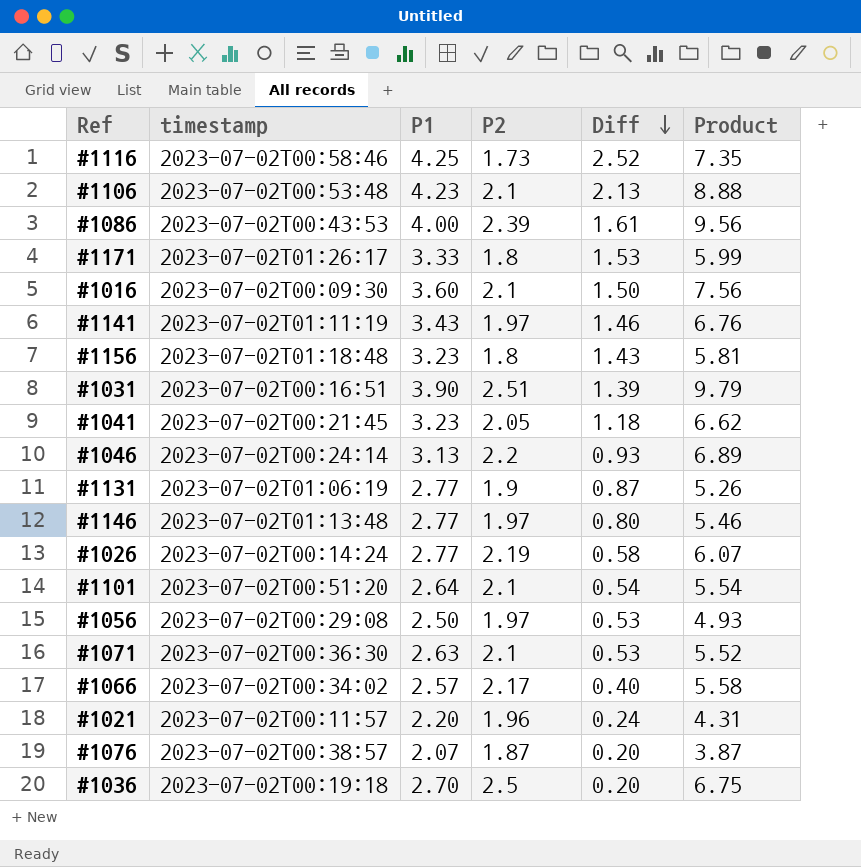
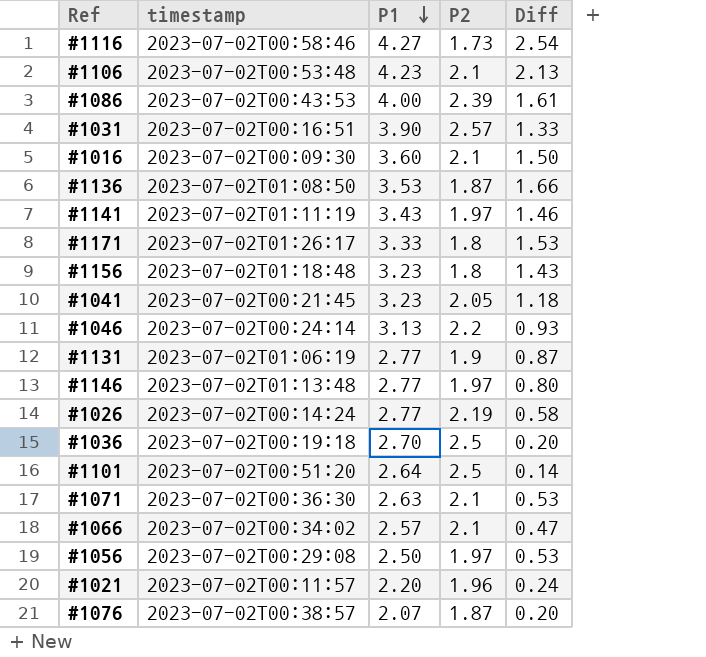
row order: Diff descending -> P1 descending
column Product | formula: [P1] * [P2] -> none
#1116 | P1: 4.25 -> 4.27
#1116 | Diff: 2.52 -> 2.54
#1031 | P2: 2.51 -> 2.57
#1031 | Diff: 1.39 -> 1.33
row #1136: none -> 2023-07-02T01:08:50 | 3.53 | 1.87 | 1.66
#1101 | P2: 2.1 -> 2.5
#1101 | Diff: 0.54 -> 0.14
#1066 | P2: 2.17 -> 2.1
#1066 | Diff: 0.40 -> 0.47

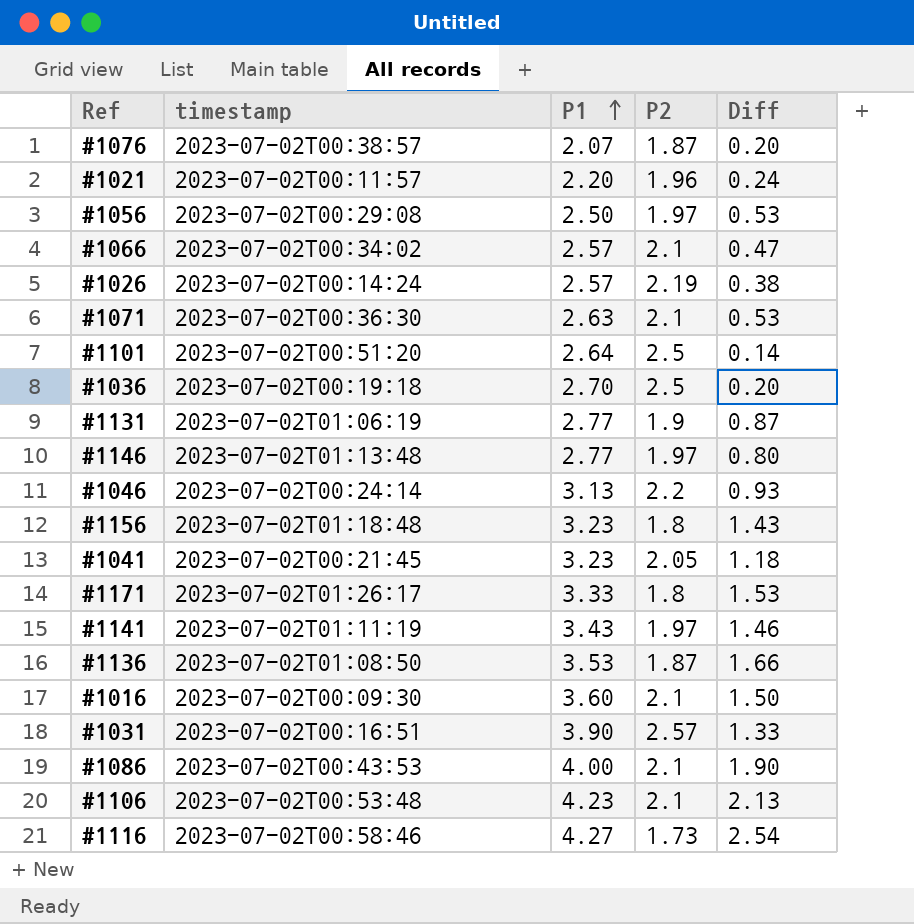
row order: P1 descending -> P1 ascending
#1026 | P1: 2.77 -> 2.57
#1026 | Diff: 0.58 -> 0.38
#1086 | P2: 2.39 -> 2.1
#1086 | Diff: 1.61 -> 1.90

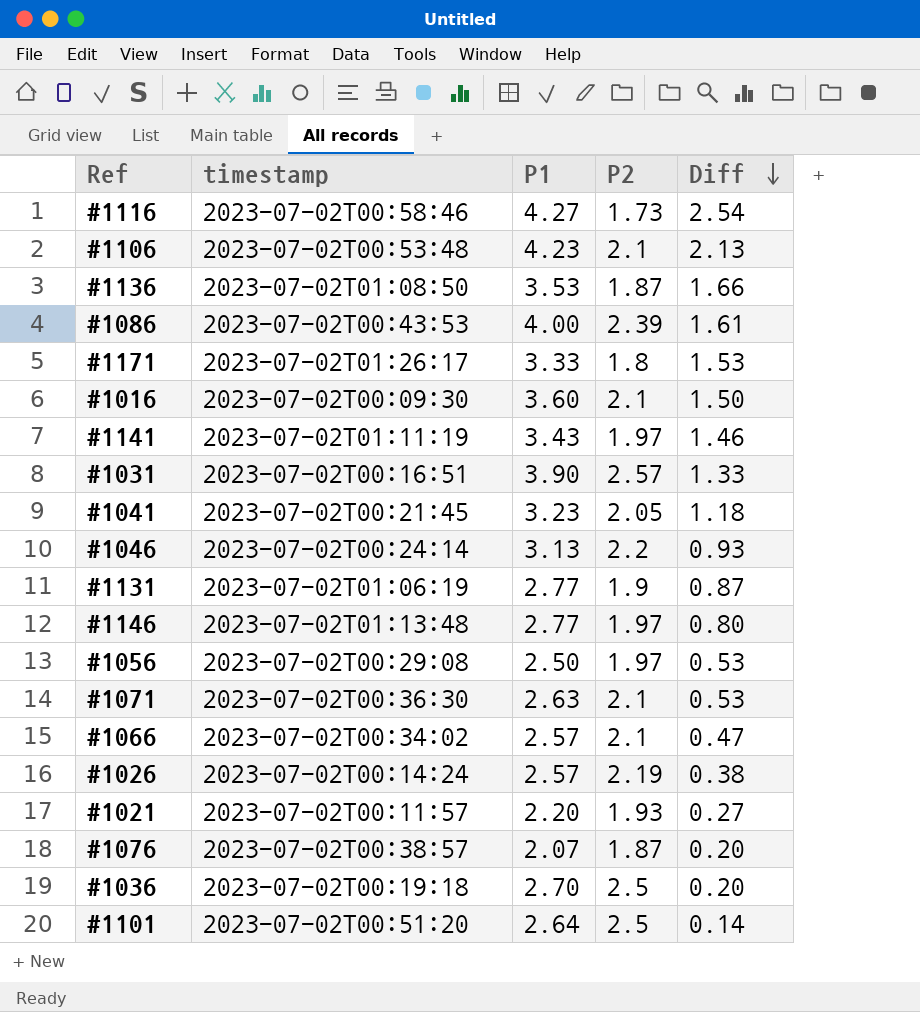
row order: P1 ascending -> Diff descending
row #1156: 2023-07-02T01:18:48 | 3.23 | 1.8 | 1.43 -> none
#1086 | P2: 2.1 -> 2.39
#1086 | Diff: 1.90 -> 1.61
#1021 | P2: 1.96 -> 1.93
#1021 | Diff: 0.24 -> 0.27

